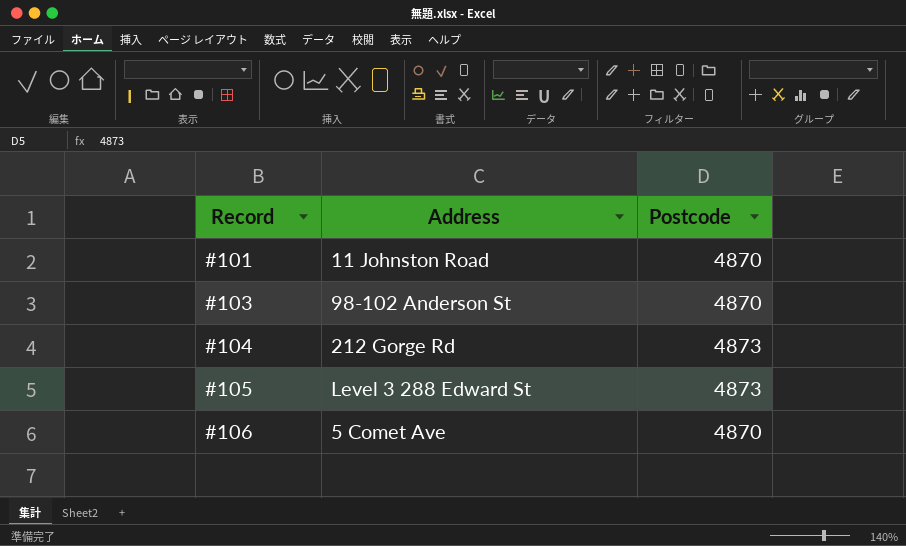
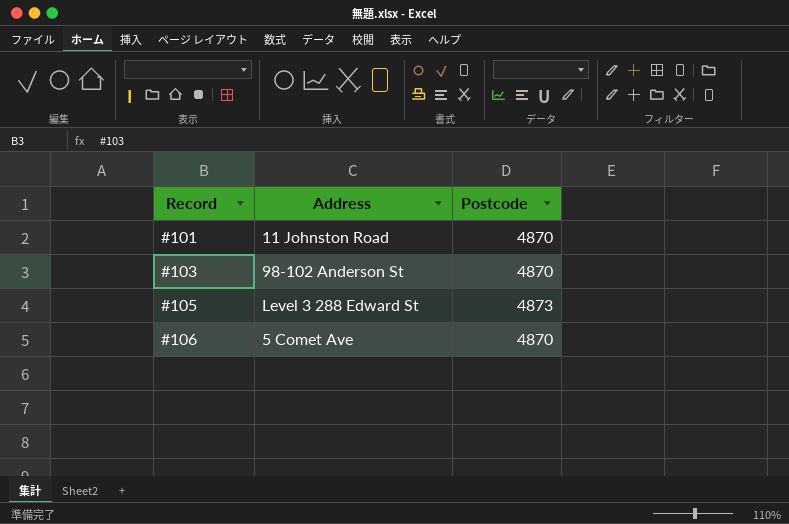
row #104: 212 Gorge Rd | 4873 -> none

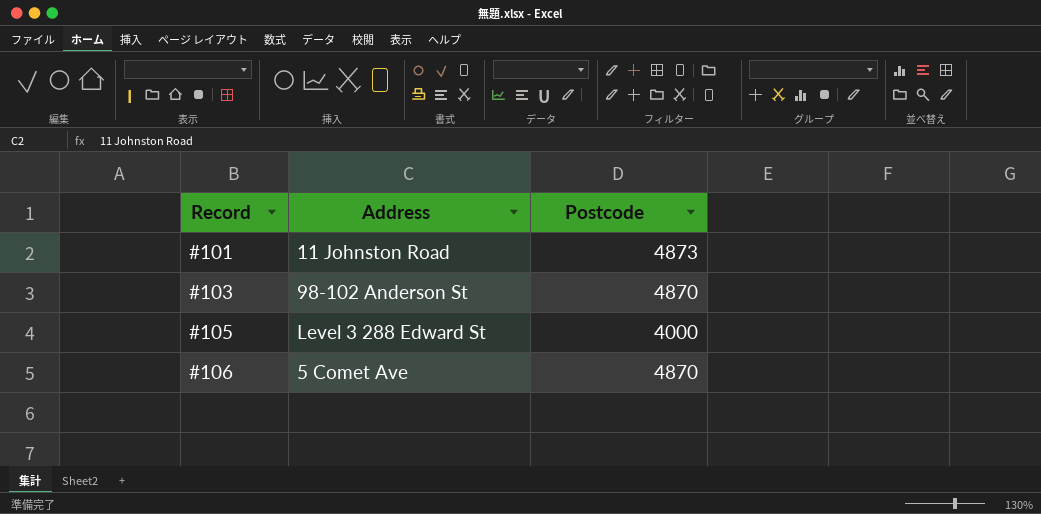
#101 | Postcode: 4870 -> 4873
#105 | Postcode: 4873 -> 4000

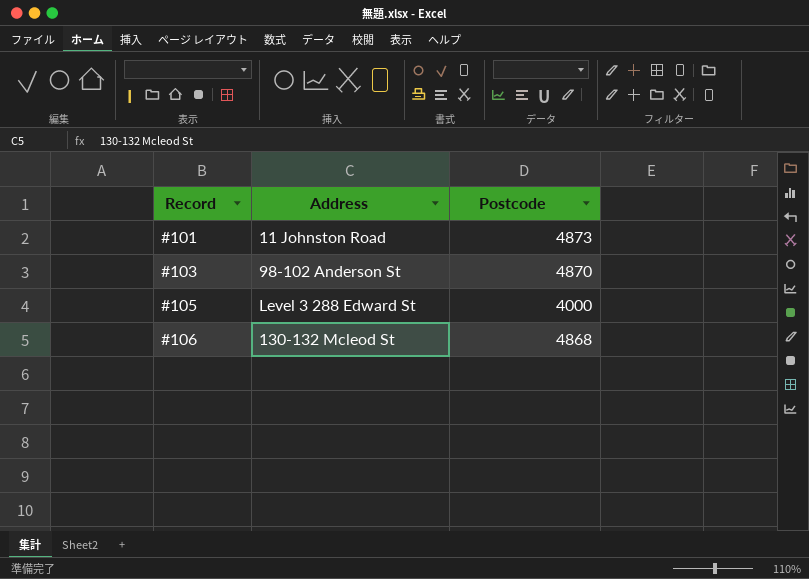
#106 | Address: 5 Comet Ave -> 130-132 Mcleod St
#106 | Postcode: 4870 -> 4868

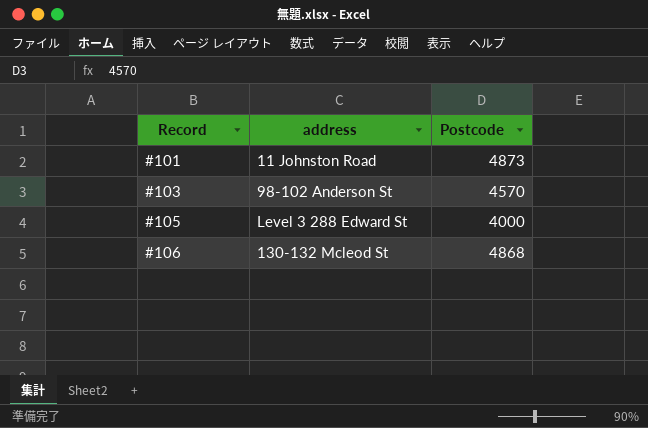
column name: Address -> address
#103 | Postcode: 4870 -> 4570

